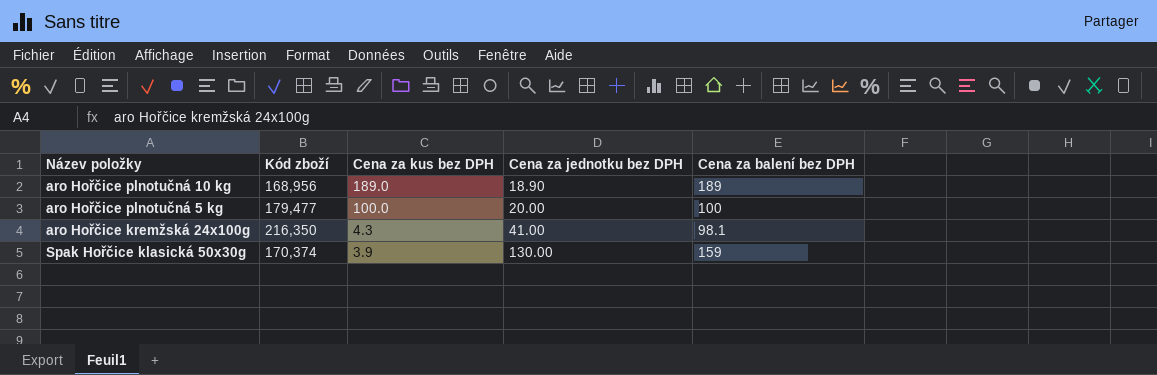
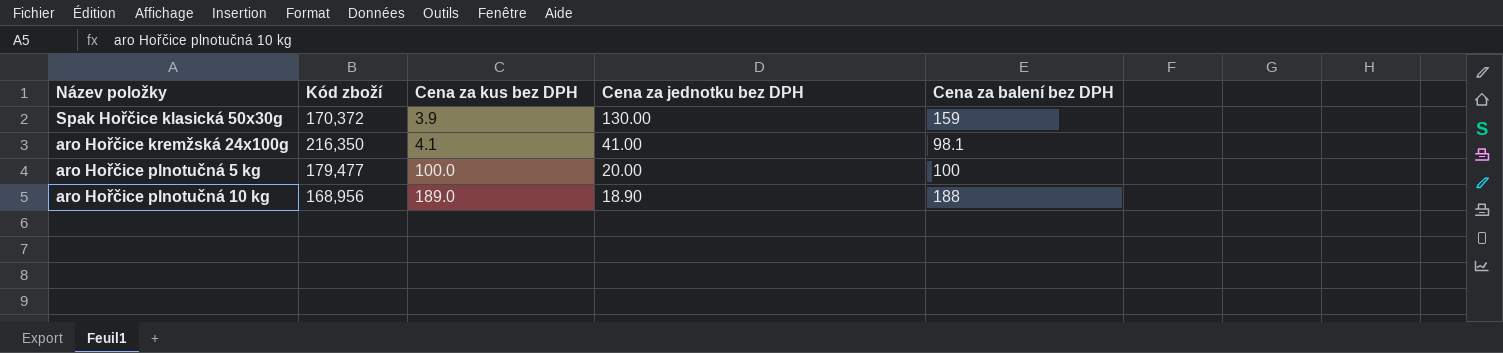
row order: Cena za kus bez DPH descending -> Cena za kus bez DPH ascending
Spak Hořčice klasická 50x30g | Kód zboží: 170,374 -> 170,372
aro Hořčice kremžská 24x100g | Cena za kus bez DPH: 4.3 -> 4.1
aro Hořčice plnotučná 10 kg | Cena za balení bez DPH: 189 -> 188

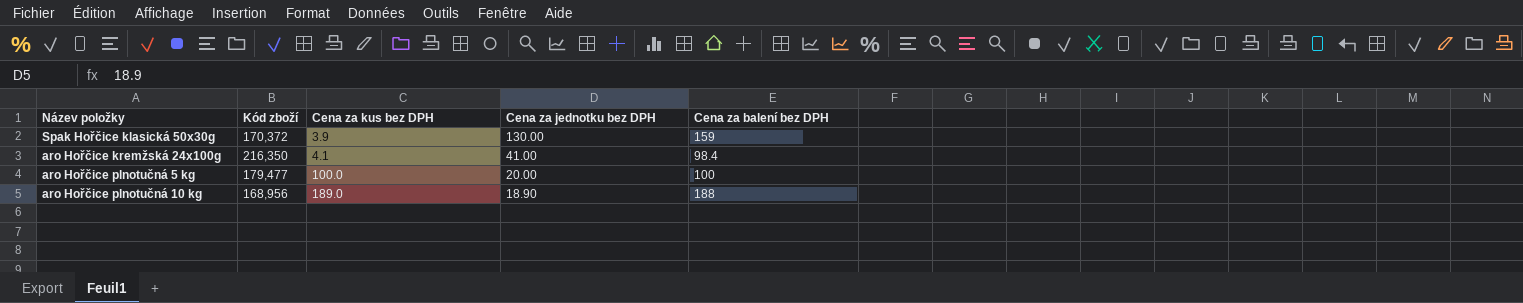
aro Hořčice kremžská 24x100g | Cena za balení bez DPH: 98.1 -> 98.4

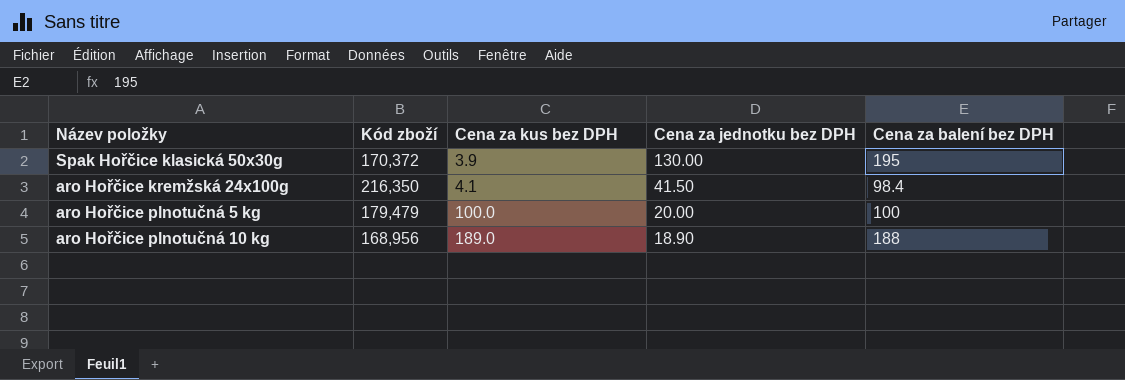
Spak Hořčice klasická 50x30g | Cena za balení bez DPH: 159 -> 195
aro Hořčice kremžská 24x100g | Cena za jednotku bez DPH: 41.00 -> 41.50
aro Hořčice plnotučná 5 kg | Kód zboží: 179,477 -> 179,479

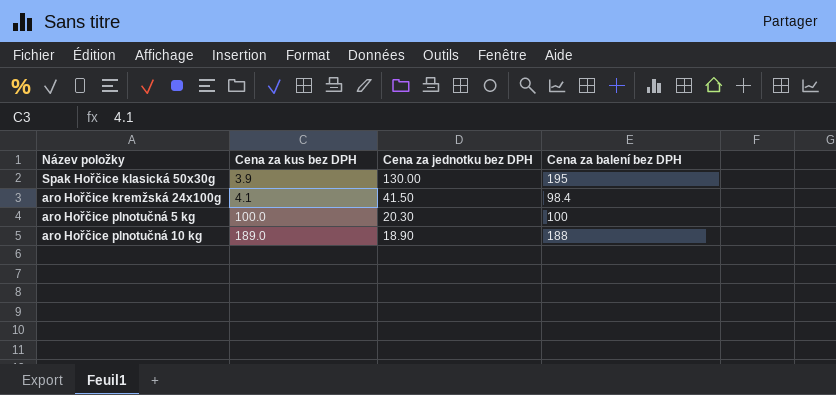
column Kód zboží | position: 2 -> none
aro Hořčice plnotučná 5 kg | Cena za jednotku bez DPH: 20.00 -> 20.30

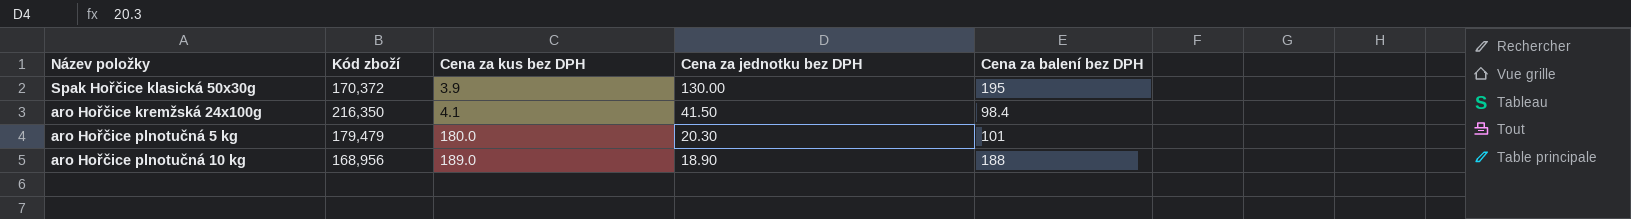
column Kód zboží | position: none -> 2
aro Hořčice plnotučná 5 kg | Cena za kus bez DPH: 100.0 -> 180.0
aro Hořčice plnotučná 5 kg | Cena za balení bez DPH: 100 -> 101

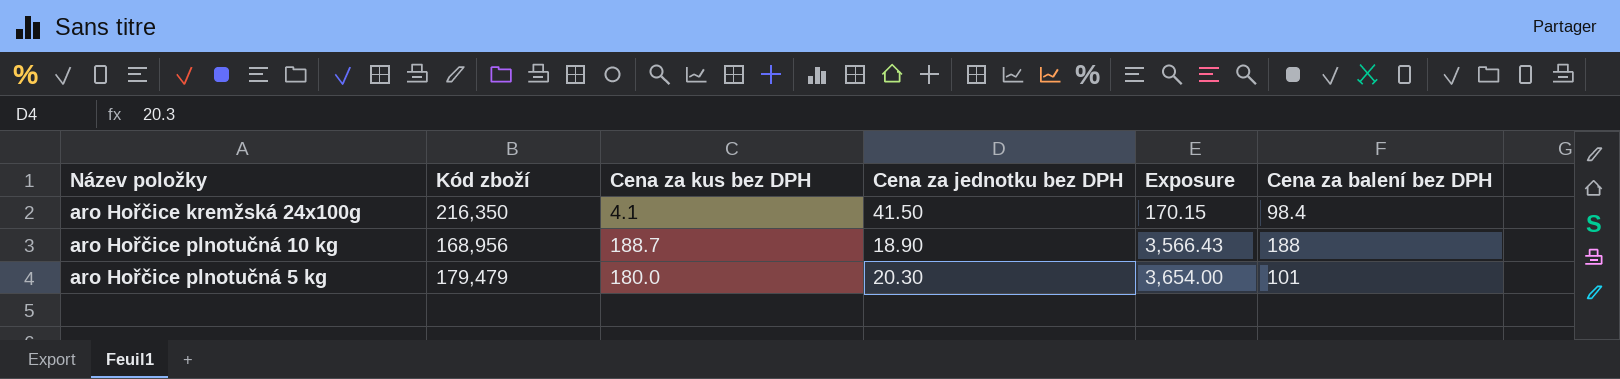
row order: Cena za kus bez DPH ascending -> Exposure ascending
column Exposure | formula: none -> [Cena za kus bez DPH] * [Cena za jednotku bez DPH]
row Spak Hořčice klasická 50x30g: 170,372 | 3.9 | 130.00 | 195 -> none
aro Hořčice plnotučná 10 kg | Cena za kus bez DPH: 189.0 -> 188.7

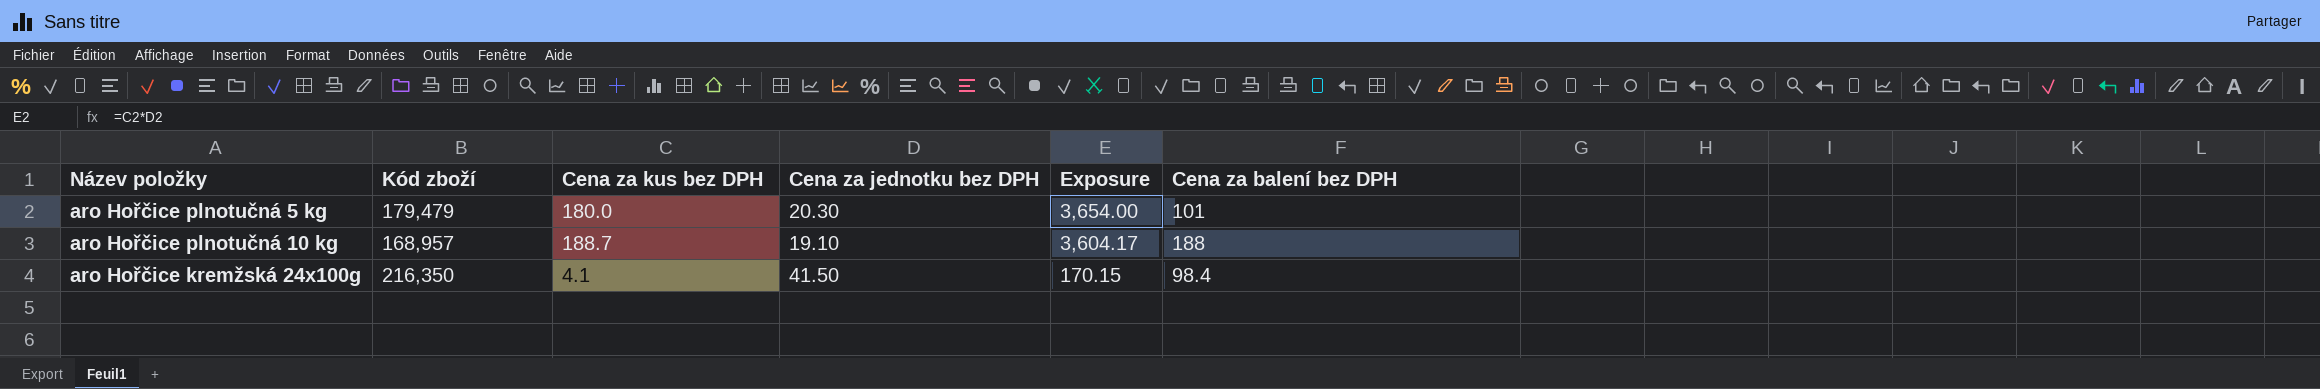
row order: Exposure ascending -> Exposure descending
aro Hořčice plnotučná 10 kg | Kód zboží: 168,956 -> 168,957
aro Hořčice plnotučná 10 kg | Cena za jednotku bez DPH: 18.90 -> 19.10
aro Hořčice plnotučná 10 kg | Exposure: 3,566.43 -> 3,604.17

